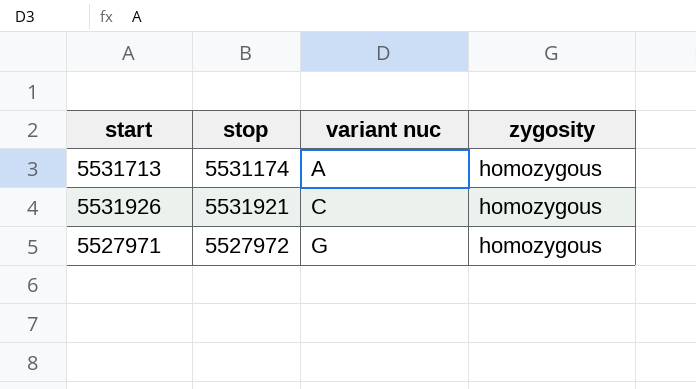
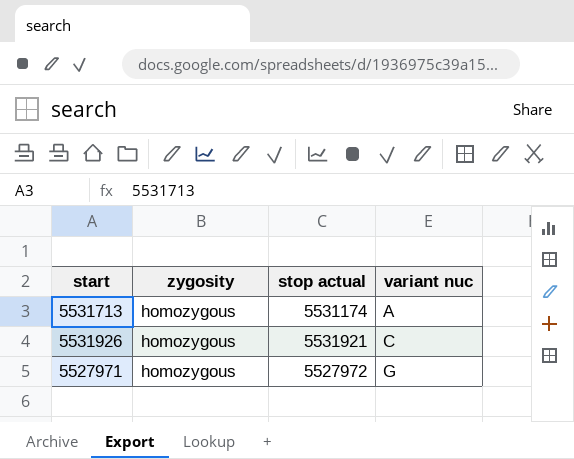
column zygosity | position: 4 -> 2
column name: stop -> stop actual

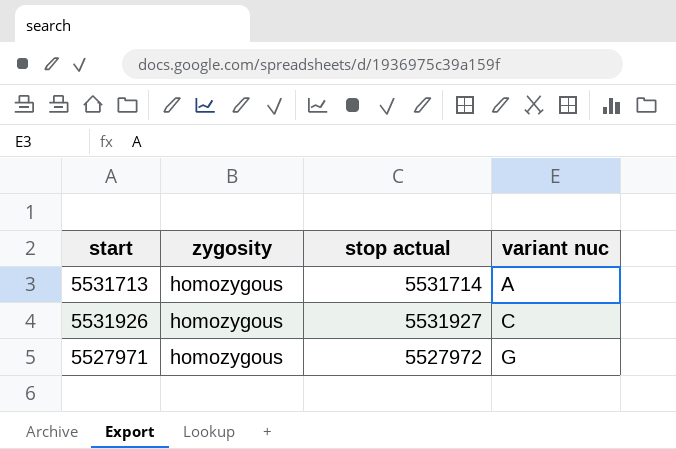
5531713 | stop actual: 5531174 -> 5531714
5531926 | stop actual: 5531921 -> 5531927

